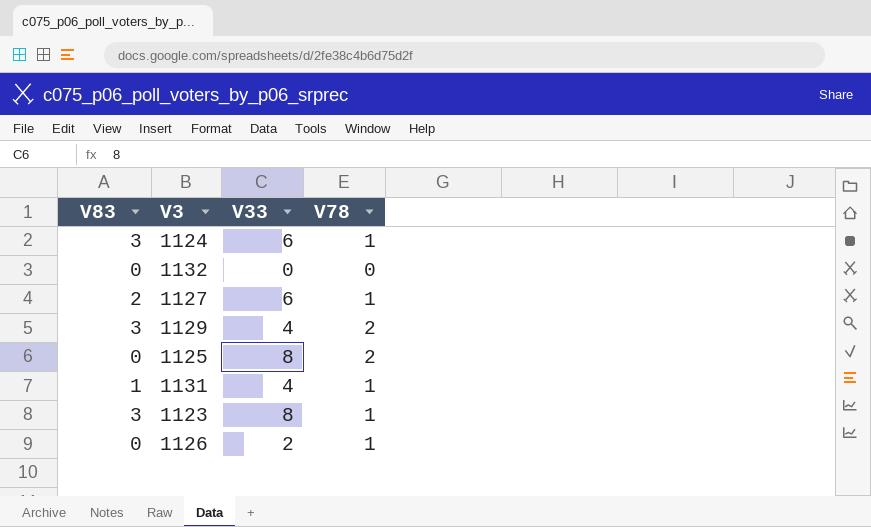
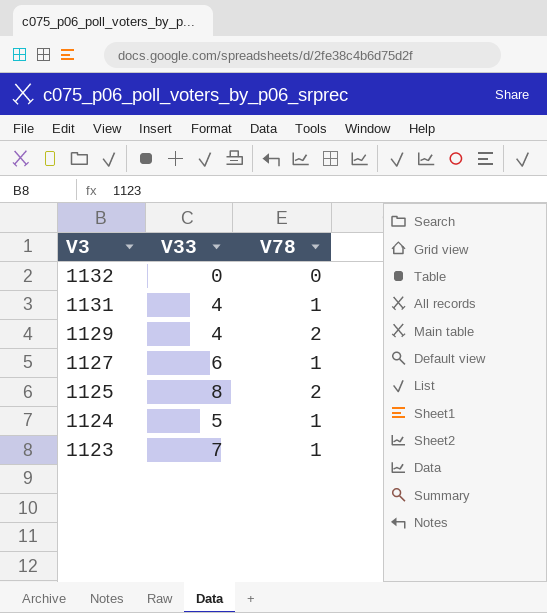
row order: none -> V3 descending
column V83 | position: 1 -> none
row 1126: 0 | 2 | 1 -> none
1124 | V33: 6 -> 5
1123 | V33: 8 -> 7

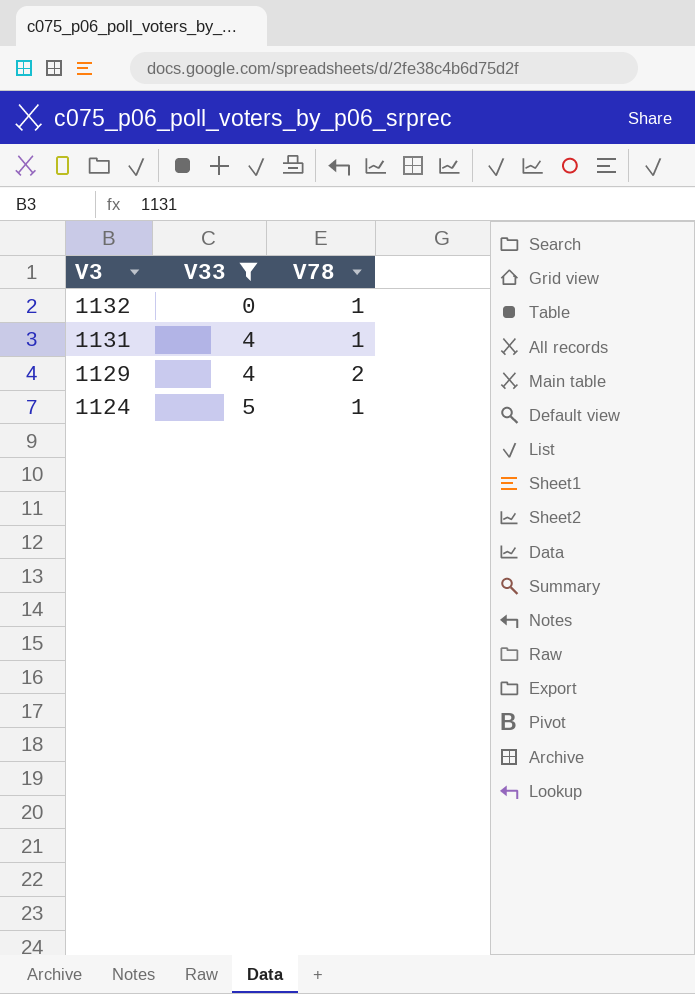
filter: none -> V33 <= 5
1132 | V78: 0 -> 1

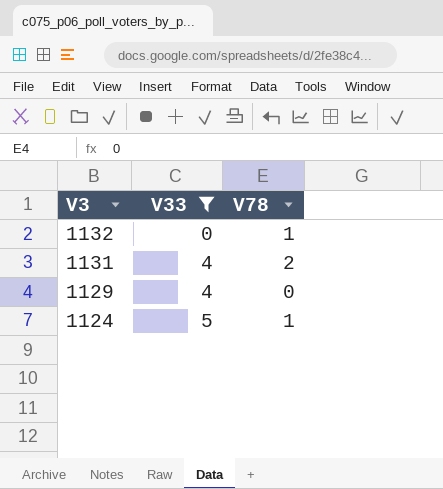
1131 | V78: 1 -> 2
1129 | V78: 2 -> 0

